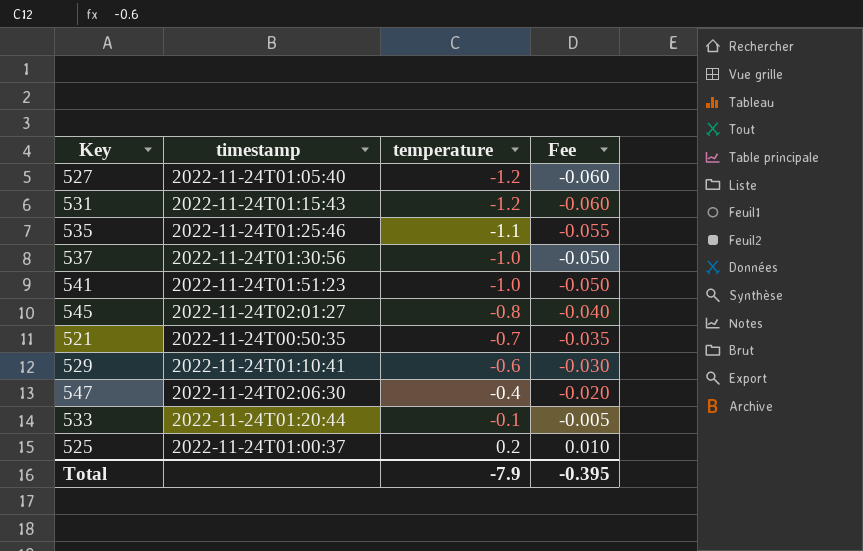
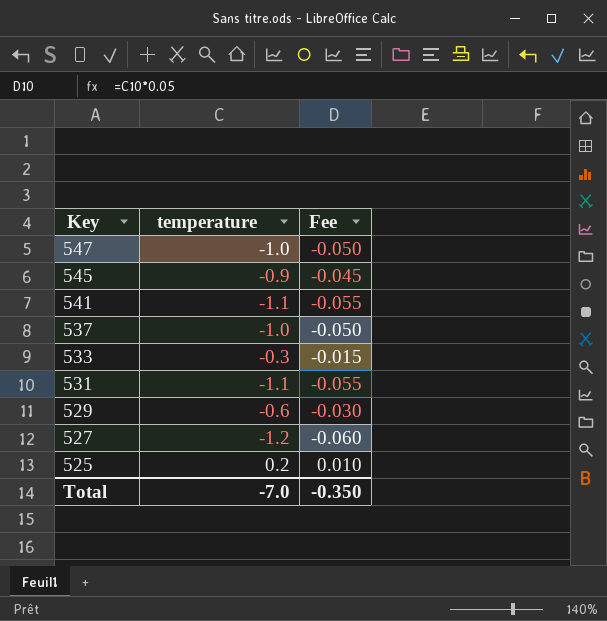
row order: temperature ascending -> Key descending
column timestamp | position: 2 -> none
row 535: 2022-11-24T01:25:46 | -1.1 | -0.055 -> none
row 521: 2022-11-24T00:50:35 | -0.7 | -0.035 -> none
547 | temperature: -0.4 -> -1.0
547 | Fee: -0.020 -> -0.050
545 | temperature: -0.8 -> -0.9
545 | Fee: -0.040 -> -0.045
541 | temperature: -1.0 -> -1.1
541 | Fee: -0.050 -> -0.055
533 | temperature: -0.1 -> -0.3
533 | Fee: -0.005 -> -0.015
531 | temperature: -1.2 -> -1.1
531 | Fee: -0.060 -> -0.055
Total | temperature: -7.9 -> -7.0
Total | Fee: -0.395 -> -0.350

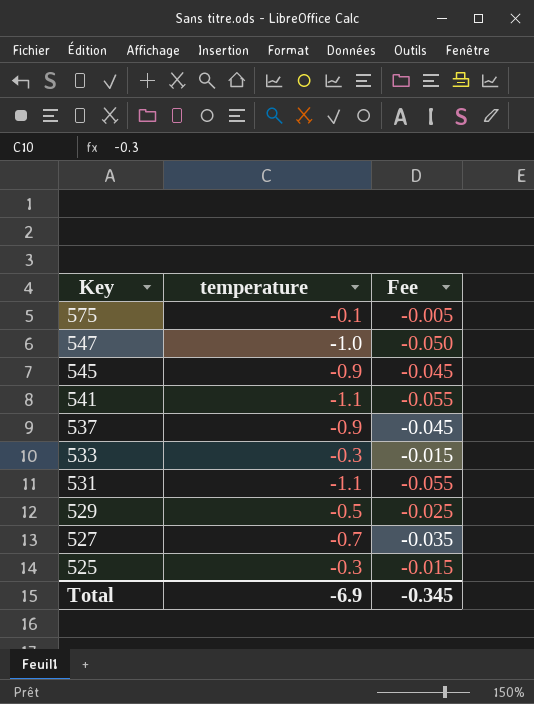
row 575: none -> -0.1 | -0.005
537 | temperature: -1.0 -> -0.9
537 | Fee: -0.050 -> -0.045
529 | temperature: -0.6 -> -0.5
529 | Fee: -0.030 -> -0.025
527 | temperature: -1.2 -> -0.7
527 | Fee: -0.060 -> -0.035
525 | temperature: 0.2 -> -0.3
525 | Fee: 0.010 -> -0.015
Total | temperature: -7.0 -> -6.9
Total | Fee: -0.350 -> -0.345

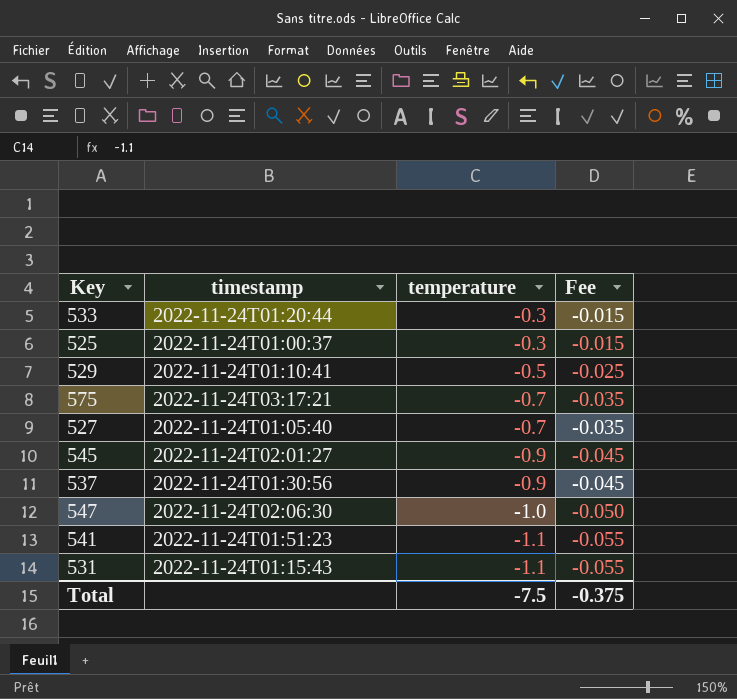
row order: Key descending -> temperature descending
column timestamp | position: none -> 2
575 | temperature: -0.1 -> -0.7
575 | Fee: -0.005 -> -0.035
Total | temperature: -6.9 -> -7.5
Total | Fee: -0.345 -> -0.375

